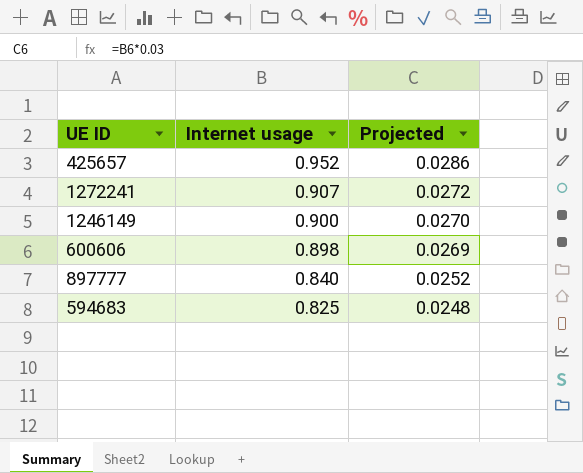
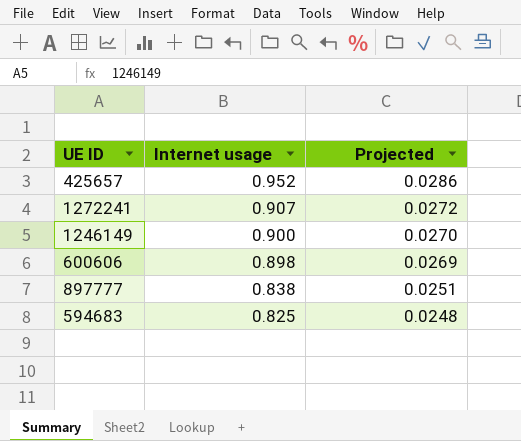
897777 | Internet usage: 0.840 -> 0.838
897777 | Projected: 0.0252 -> 0.0251

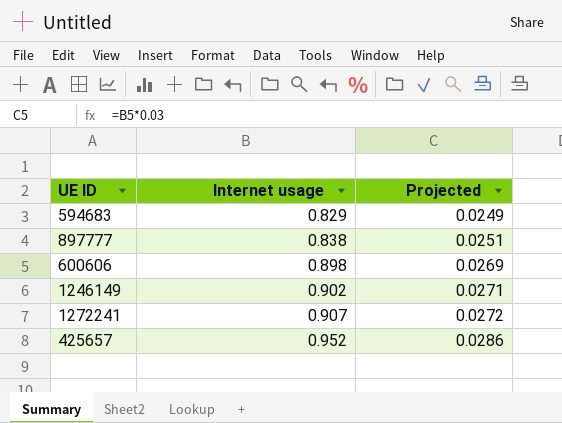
row order: Internet usage descending -> Internet usage ascending
594683 | Internet usage: 0.825 -> 0.829
594683 | Projected: 0.0248 -> 0.0249
1246149 | Internet usage: 0.900 -> 0.902
1246149 | Projected: 0.0270 -> 0.0271

